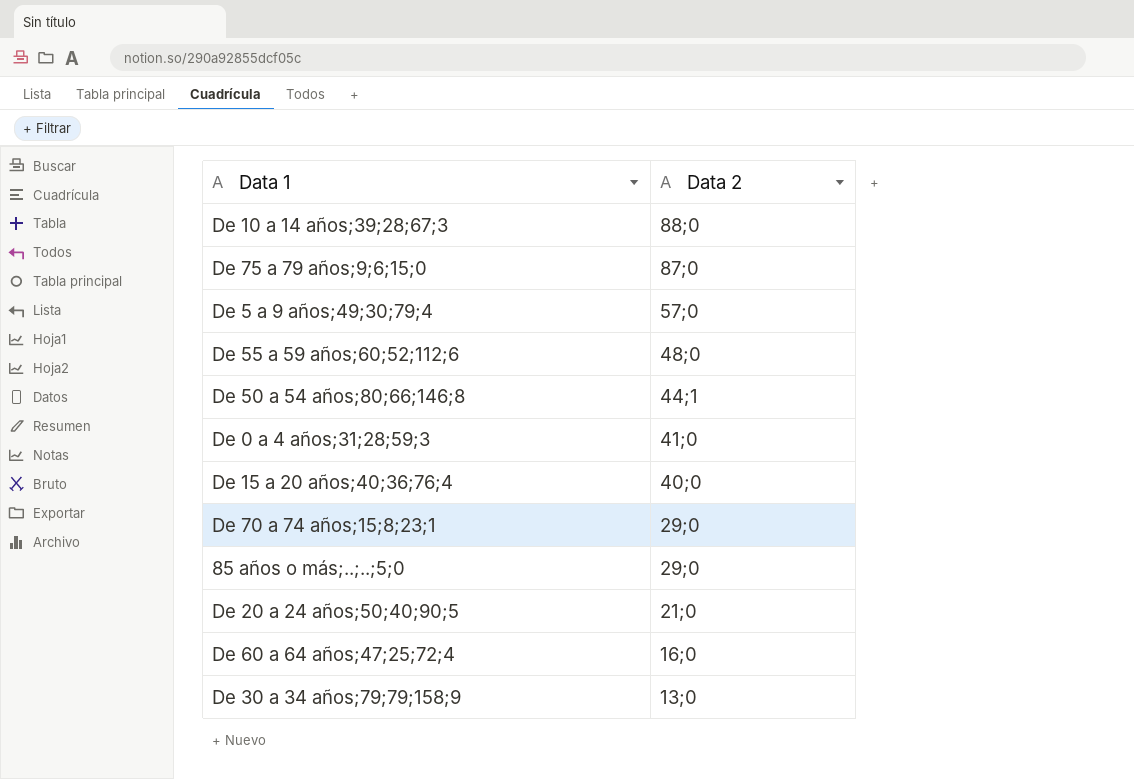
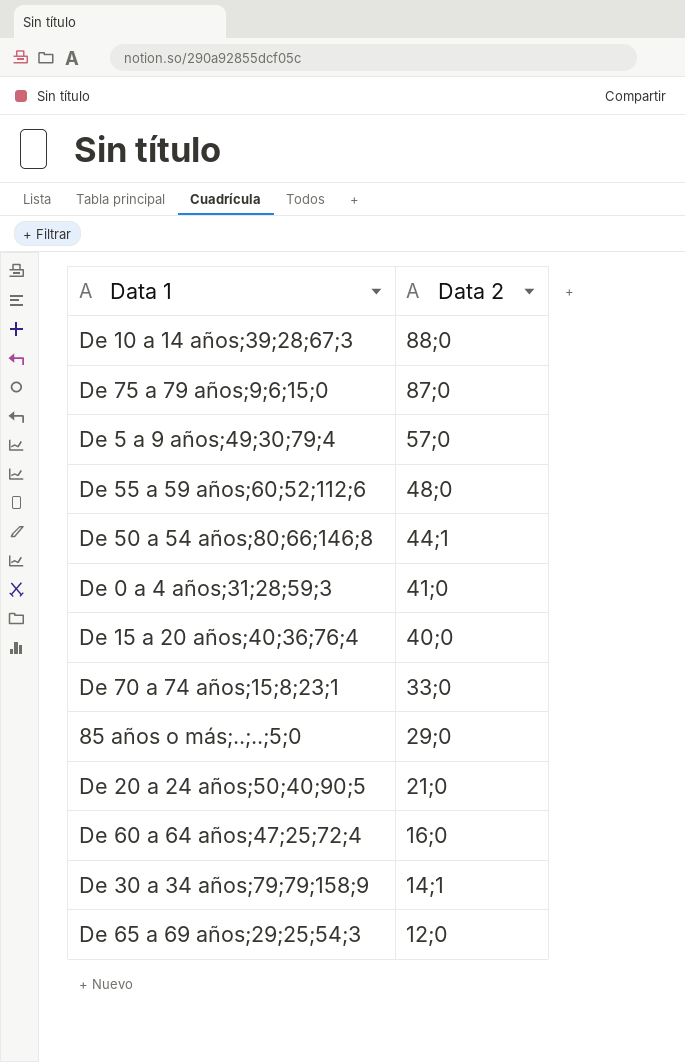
De 70 a 74 años;15;8;23;1 | Data 2: 29;0 -> 33;0
De 30 a 34 años;79;79;158;9 | Data 2: 13;0 -> 14;1
row De 65 a 69 años;29;25;54;3: none -> 12;0

